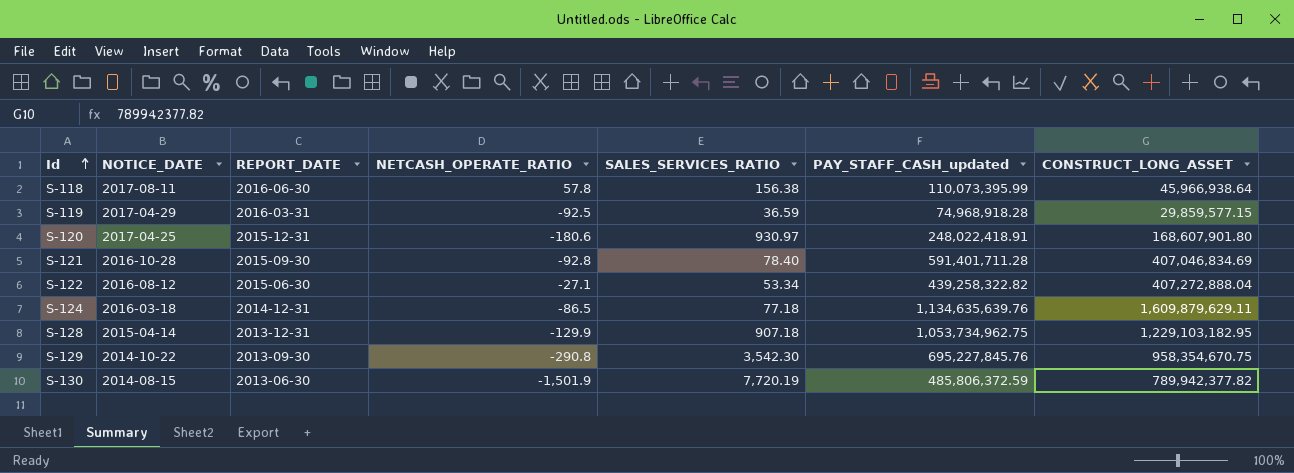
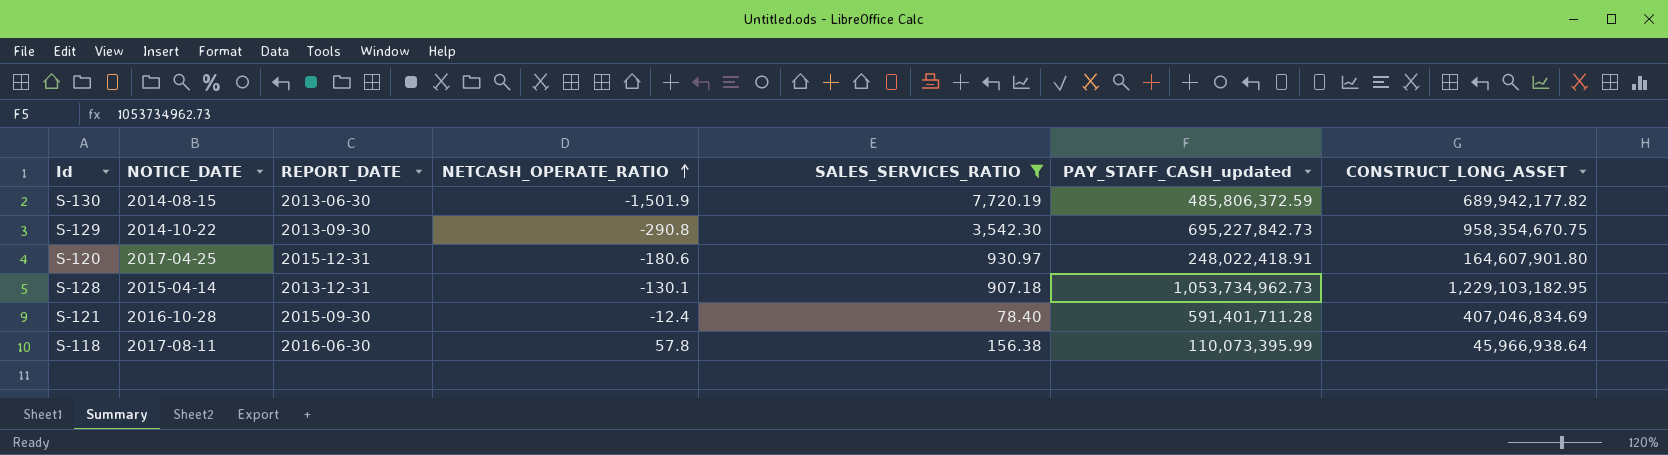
filter: none -> SALES_SERVICES_RATIO >= 78.40
row order: Id ascending -> NETCASH_OPERATE_RATIO ascending
S-130 | CONSTRUCT_LONG_ASSET: 789,942,377.82 -> 689,942,177.82
S-129 | PAY_STAFF_CASH_updated: 695,227,845.76 -> 695,227,842.73
S-120 | CONSTRUCT_LONG_ASSET: 168,607,901.80 -> 164,607,901.80
S-128 | NETCASH_OPERATE_RATIO: -129.9 -> -130.1
S-128 | PAY_STAFF_CASH_updated: 1,053,734,962.75 -> 1,053,734,962.73
S-121 | NETCASH_OPERATE_RATIO: -92.8 -> -12.4

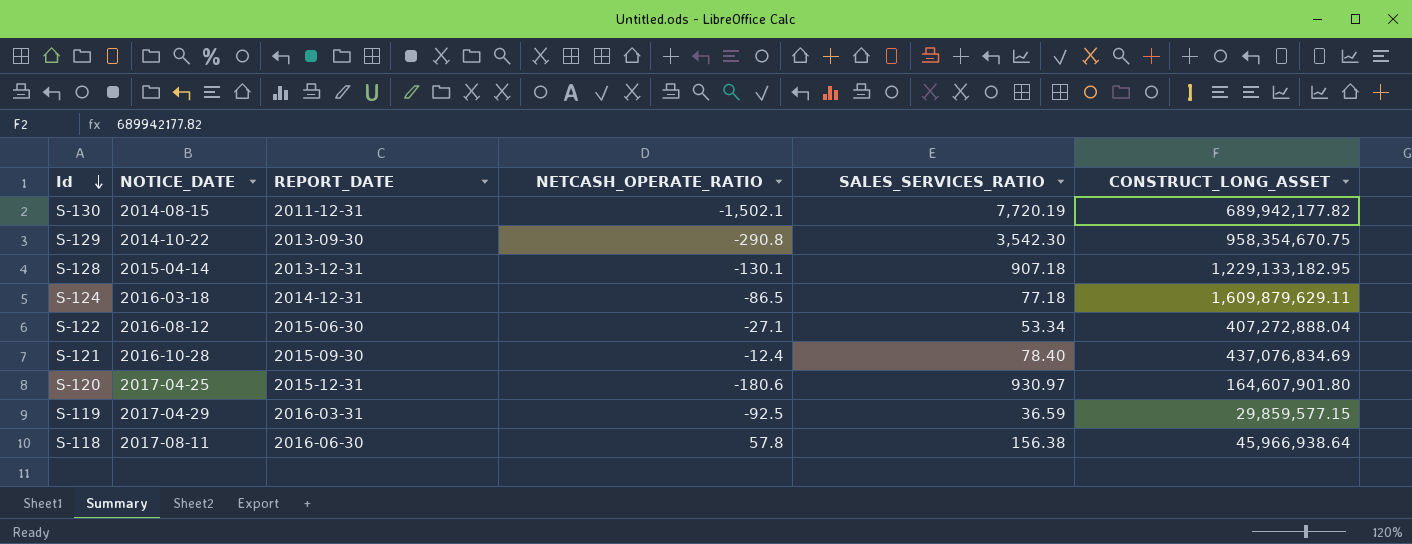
filter: SALES_SERVICES_RATIO >= 78.40 -> none
row order: NETCASH_OPERATE_RATIO ascending -> Id descending
column PAY_STAFF_CASH_updated | position: 6 -> none
S-130 | REPORT_DATE: 2013-06-30 -> 2011-12-31
S-130 | NETCASH_OPERATE_RATIO: -1,501.9 -> -1,502.1
S-128 | CONSTRUCT_LONG_ASSET: 1,229,103,182.95 -> 1,229,133,182.95
S-121 | CONSTRUCT_LONG_ASSET: 407,046,834.69 -> 437,076,834.69

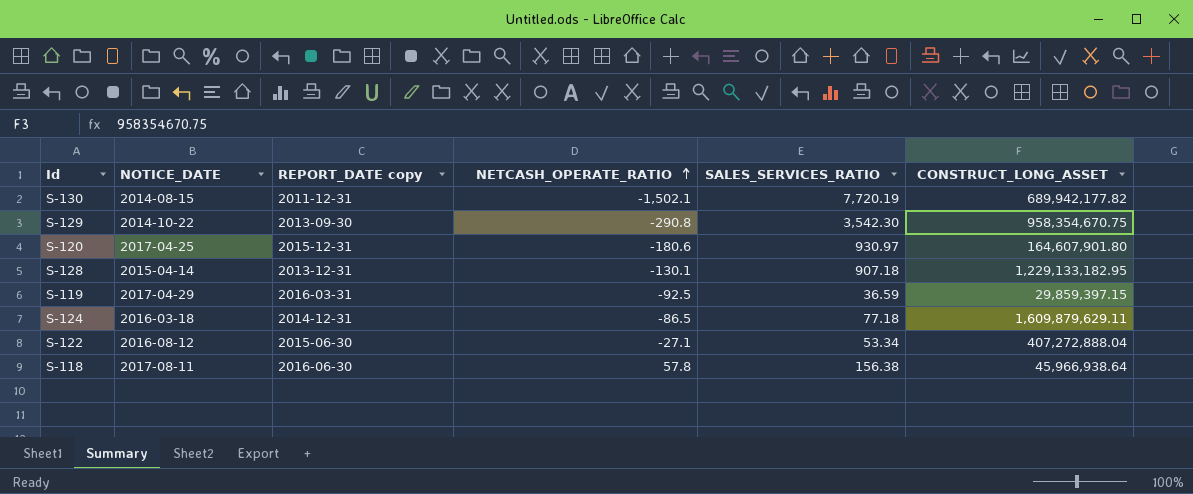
row order: Id descending -> NETCASH_OPERATE_RATIO ascending
column name: REPORT_DATE -> REPORT_DATE copy
row S-121: 2016-10-28 | 2015-09-30 | -12.4 | 78.40 | 437,076,834.69 -> none
S-119 | CONSTRUCT_LONG_ASSET: 29,859,577.15 -> 29,859,397.15

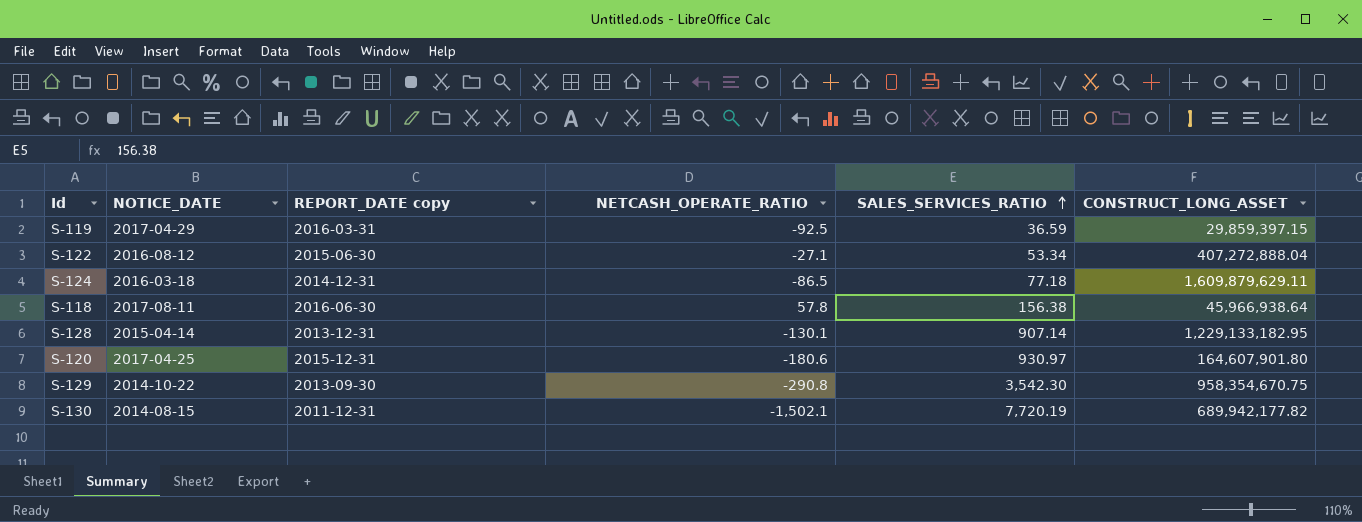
row order: NETCASH_OPERATE_RATIO ascending -> SALES_SERVICES_RATIO ascending
S-128 | SALES_SERVICES_RATIO: 907.18 -> 907.14

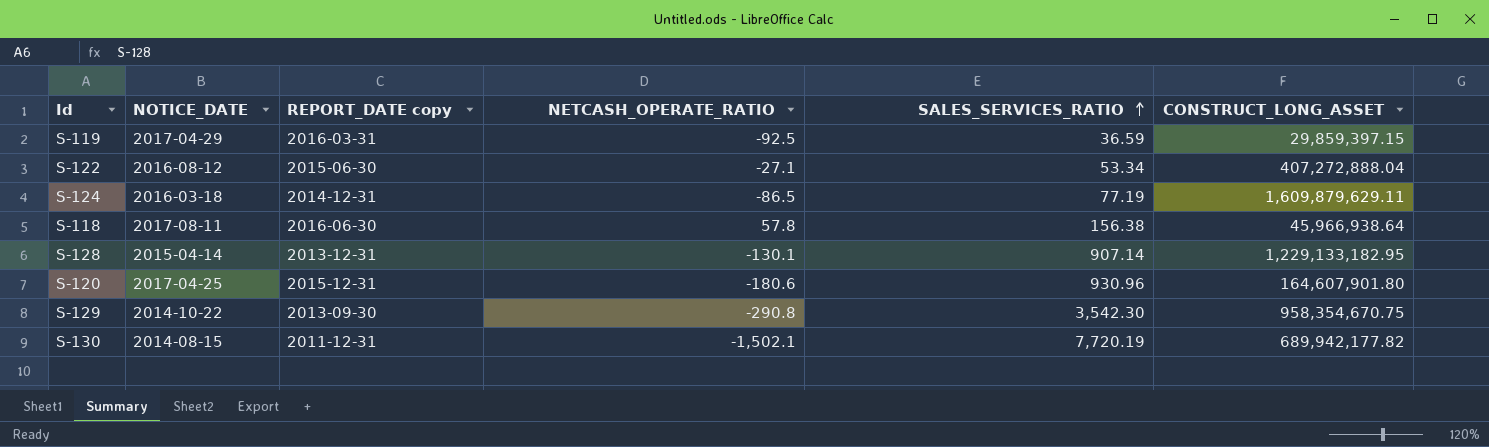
S-124 | SALES_SERVICES_RATIO: 77.18 -> 77.19
S-120 | SALES_SERVICES_RATIO: 930.97 -> 930.96

